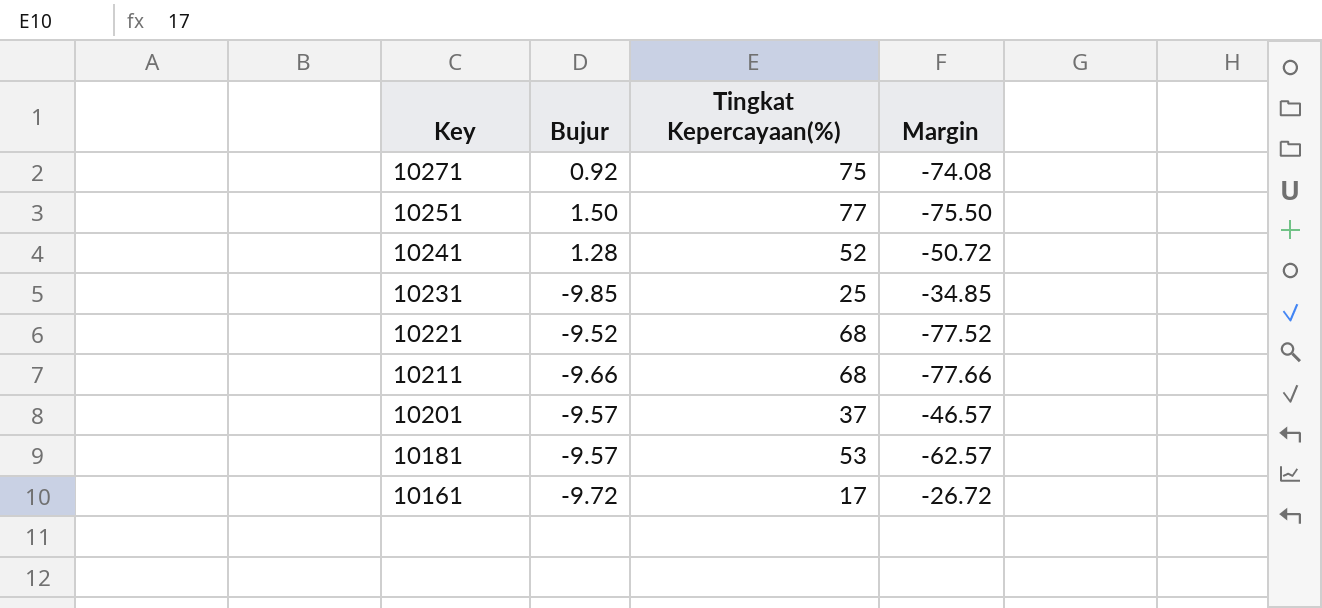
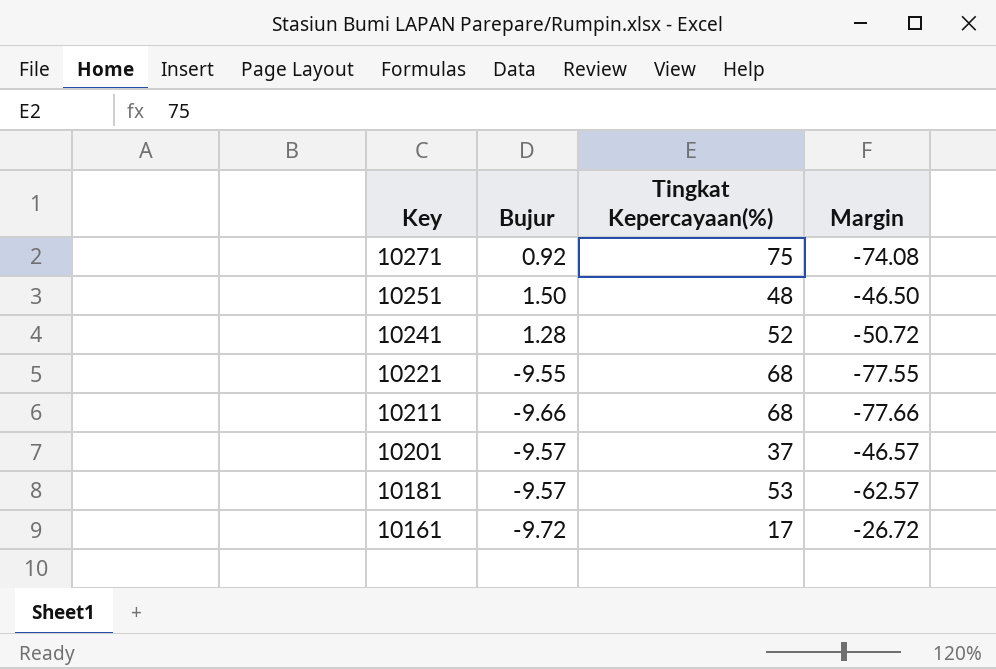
row 10231: -9.85 | 25 | -34.85 -> none
10251 | Tingkat Kepercayaan(%): 77 -> 48
10251 | Margin: -75.50 -> -46.50
10221 | Bujur: -9.52 -> -9.55
10221 | Margin: -77.52 -> -77.55

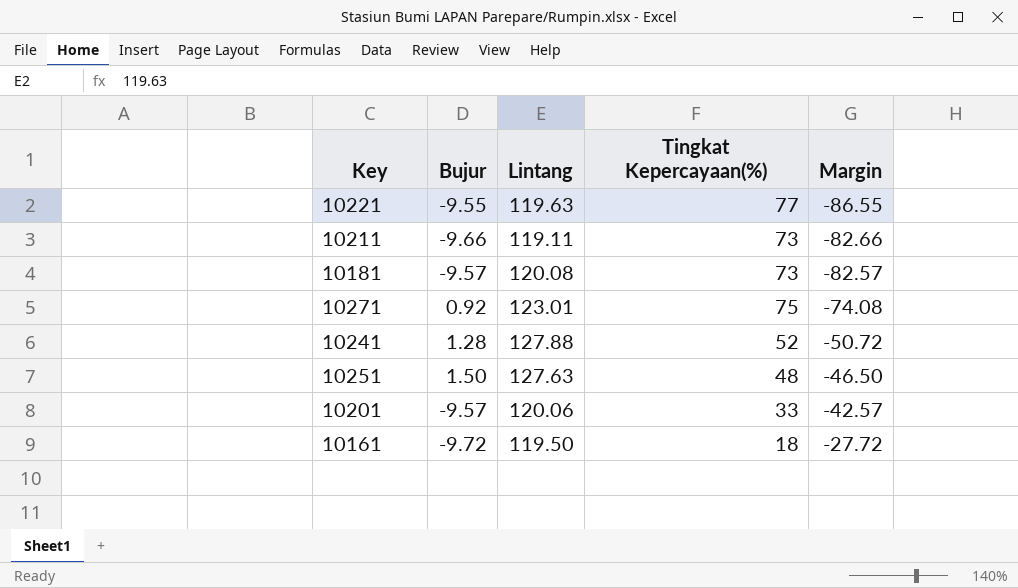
row order: Key descending -> Margin ascending
column Lintang | position: none -> 3
10221 | Tingkat Kepercayaan(%): 68 -> 77
10221 | Margin: -77.55 -> -86.55
10211 | Tingkat Kepercayaan(%): 68 -> 73
10211 | Margin: -77.66 -> -82.66
10181 | Tingkat Kepercayaan(%): 53 -> 73
10181 | Margin: -62.57 -> -82.57
10201 | Tingkat Kepercayaan(%): 37 -> 33
10201 | Margin: -46.57 -> -42.57
10161 | Tingkat Kepercayaan(%): 17 -> 18
10161 | Margin: -26.72 -> -27.72

